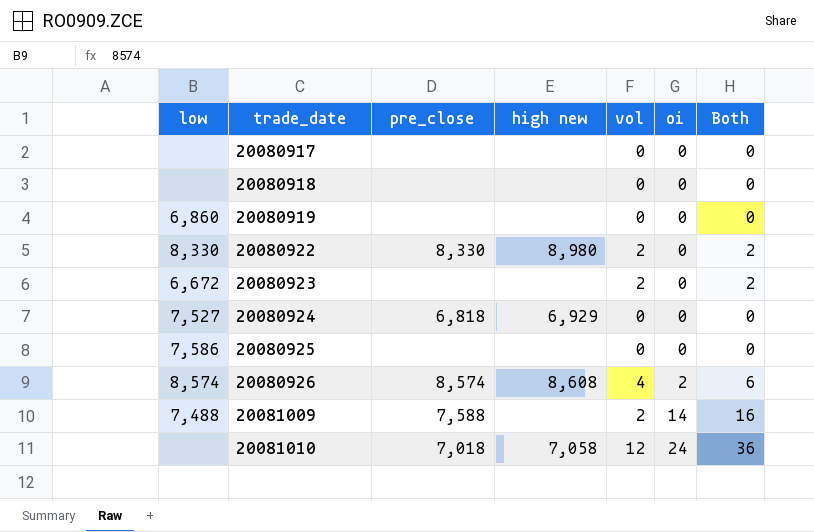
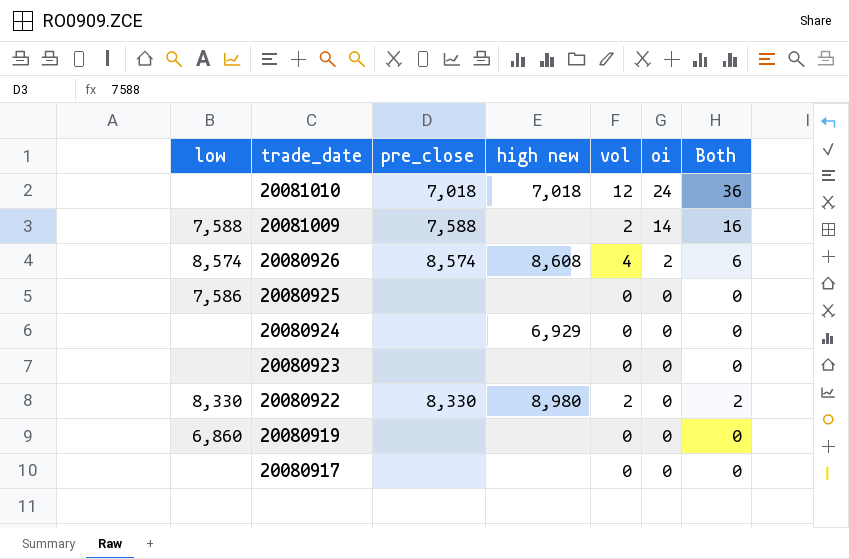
row order: trade_date ascending -> trade_date descending
row 20080918: none | none | none | 0 | 0 | 0 -> none
20081010 | high new: 7,058 -> 7,018
20081009 | low: 7,488 -> 7,588
20080924 | low: 7,527 -> none
20080924 | pre_close: 6,818 -> none
20080923 | low: 6,672 -> none
20080923 | vol: 2 -> 0
20080923 | Both: 2 -> 0

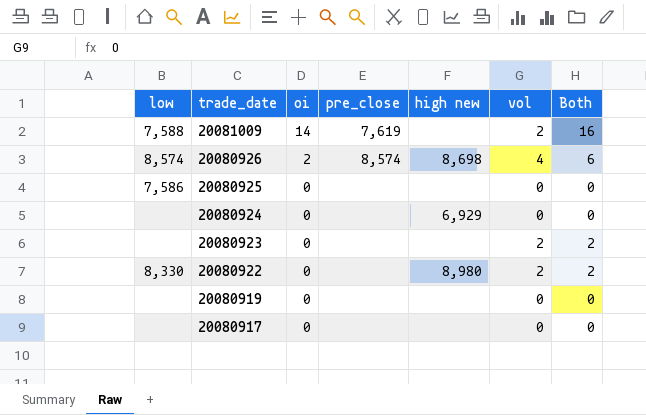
column oi | position: 6 -> 3
row 20081010: none | 7,018 | 7,018 | 12 | 24 | 36 -> none
20081009 | pre_close: 7,588 -> 7,619
20080926 | high new: 8,608 -> 8,698
20080923 | vol: 0 -> 2
20080923 | Both: 0 -> 2
20080922 | pre_close: 8,330 -> none
20080919 | low: 6,860 -> none

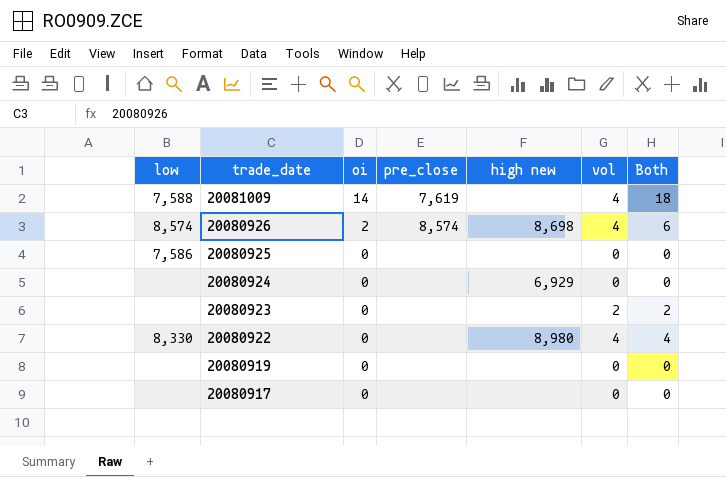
20081009 | vol: 2 -> 4
20081009 | Both: 16 -> 18
20080922 | vol: 2 -> 4
20080922 | Both: 2 -> 4

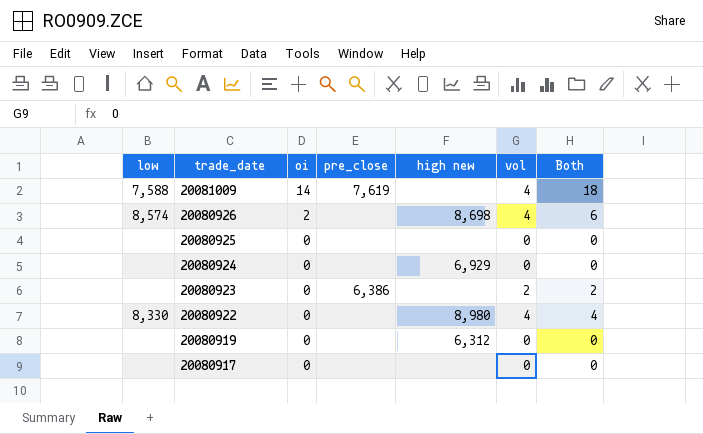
20080926 | pre_close: 8,574 -> none
20080925 | low: 7,586 -> none
20080923 | pre_close: none -> 6,386
20080919 | high new: none -> 6,312

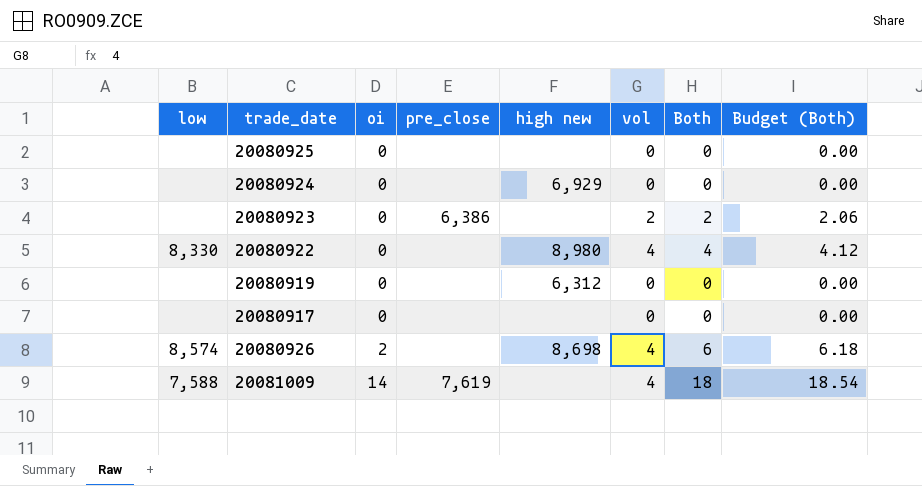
row order: trade_date descending -> oi ascending
column Budget (Both) | formula: none -> [Both] * 1.03

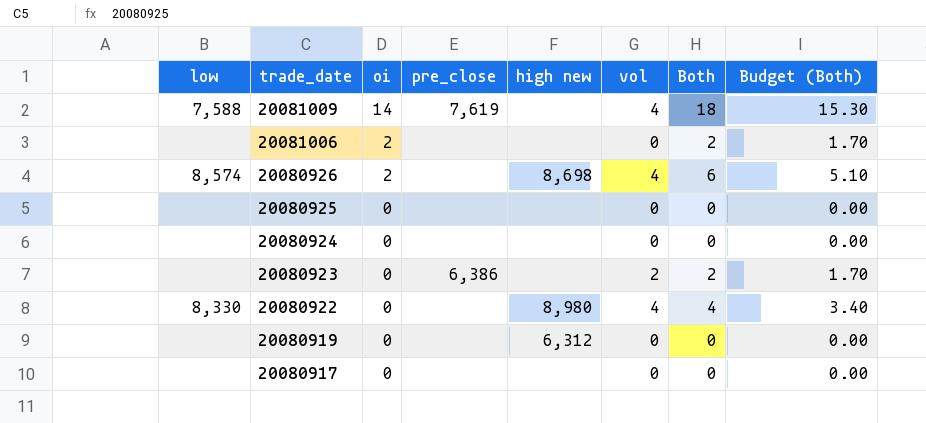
row order: oi ascending -> trade_date descending
column Budget (Both) | formula: [Both] * 1.03 -> [Both] * 0.85
row 20081006: none -> none | 2 | none | none | 0 | 2 | 1.70
20080924 | high new: 6,929 -> none

